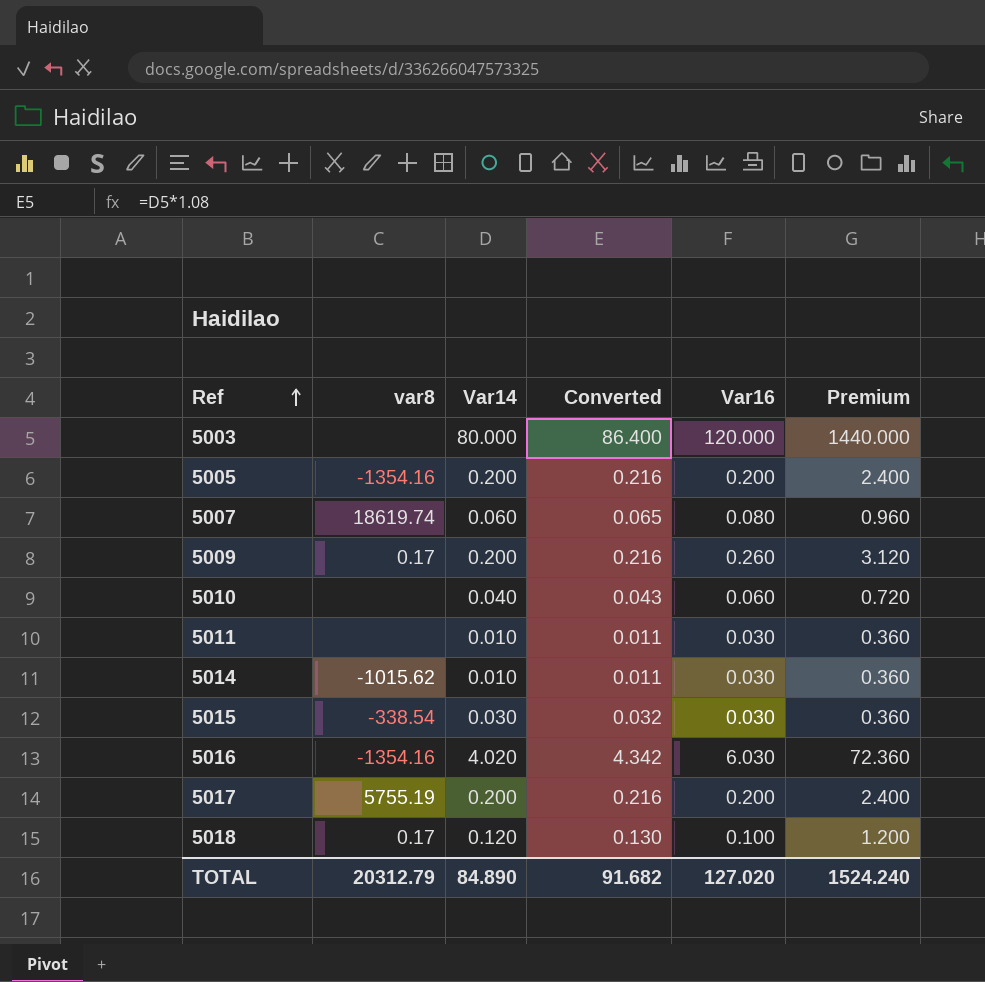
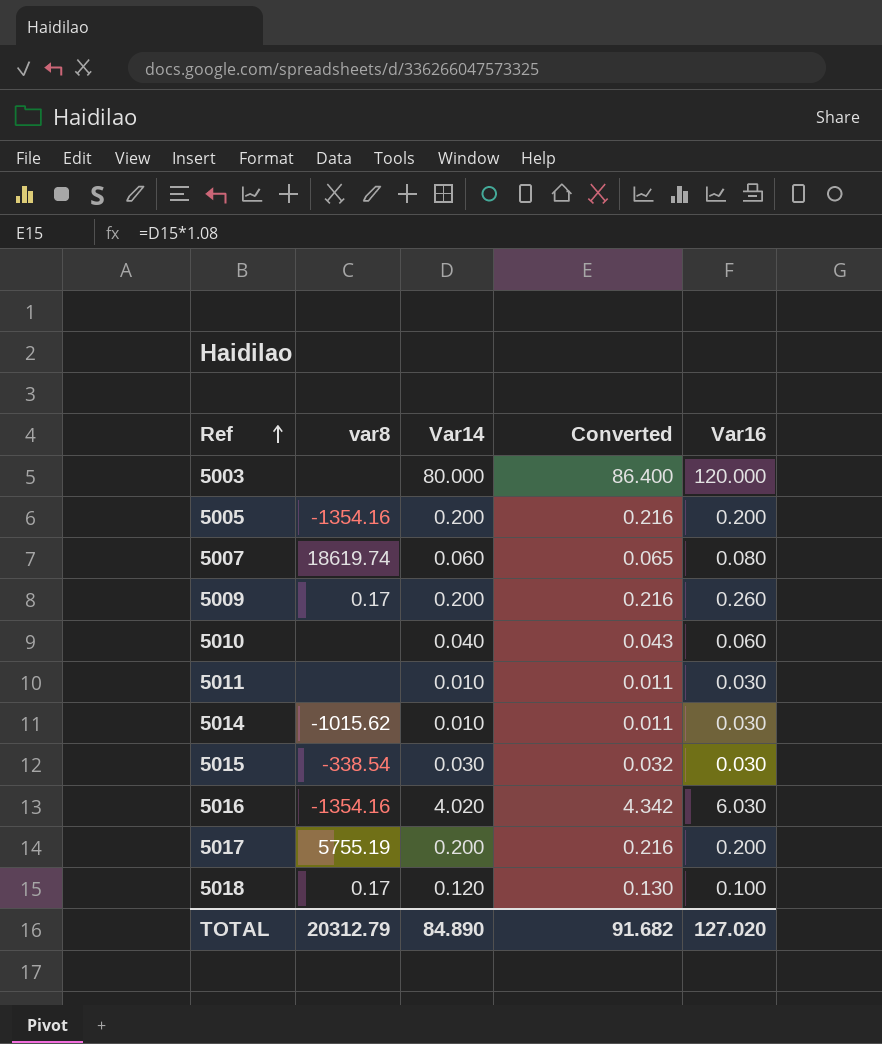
column Premium | formula: [Var16] * 12 -> none

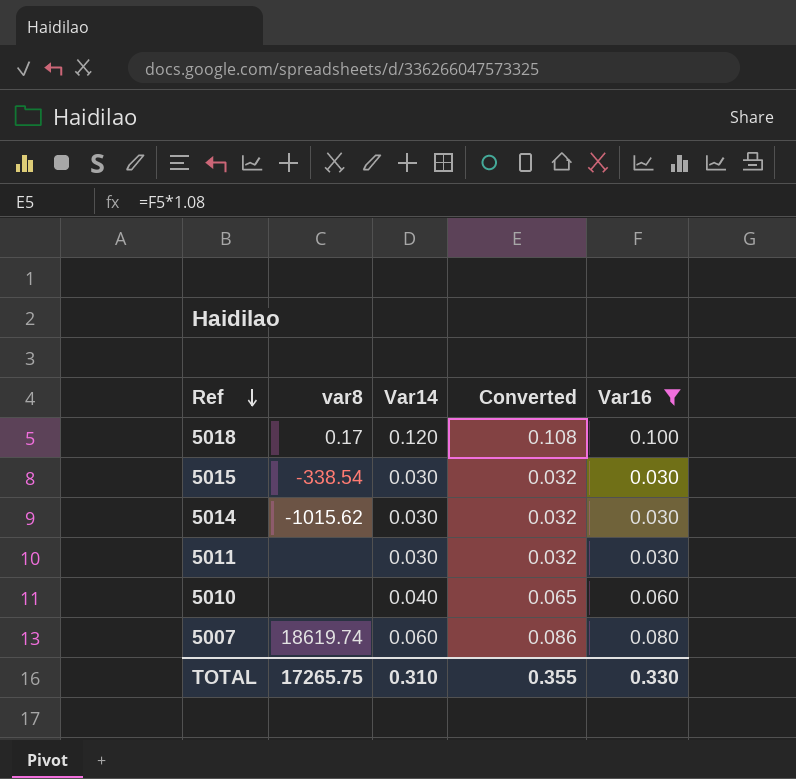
filter: none -> Var16 <= 0.100
row order: Ref ascending -> Ref descending
column Converted | formula: [Var14] * 1.08 -> [Var16] * 1.08
5014 | Var14: 0.010 -> 0.030
5011 | Var14: 0.010 -> 0.030
TOTAL | var8: 20312.79 -> 17265.75
TOTAL | Var14: 84.890 -> 0.310
TOTAL | Converted: 91.682 -> 0.355
TOTAL | Var16: 127.020 -> 0.330

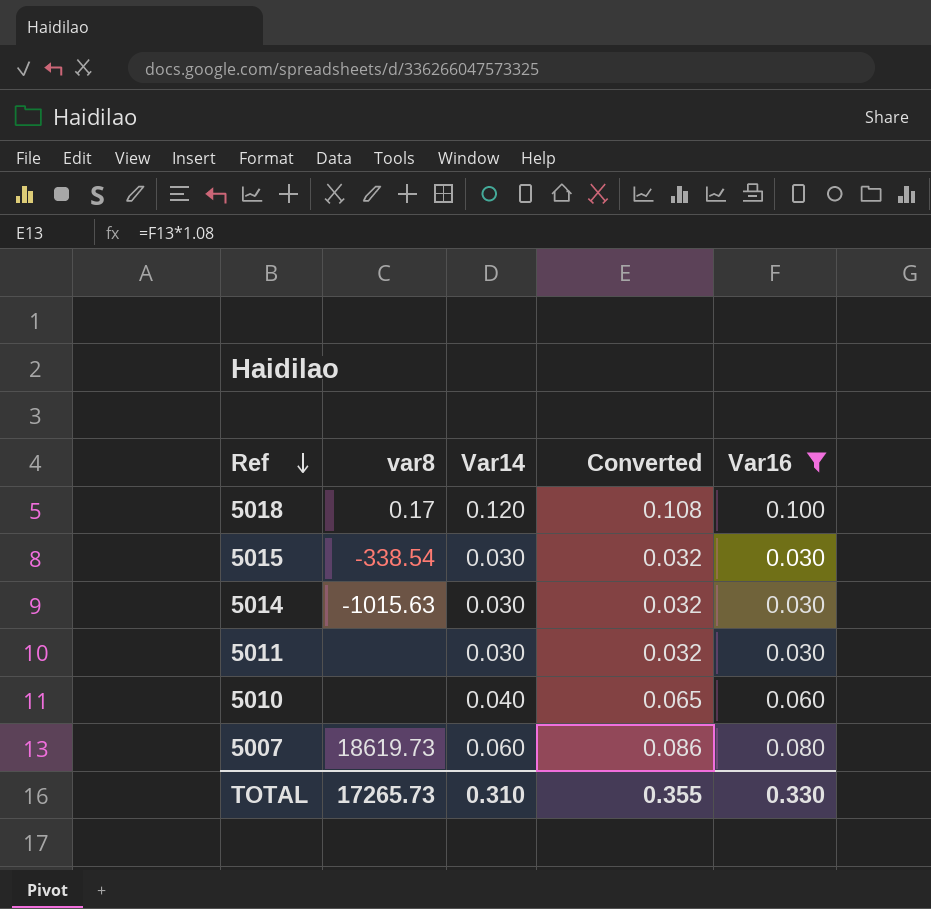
5014 | var8: -1015.62 -> -1015.63
5007 | var8: 18619.74 -> 18619.73
TOTAL | var8: 17265.75 -> 17265.73

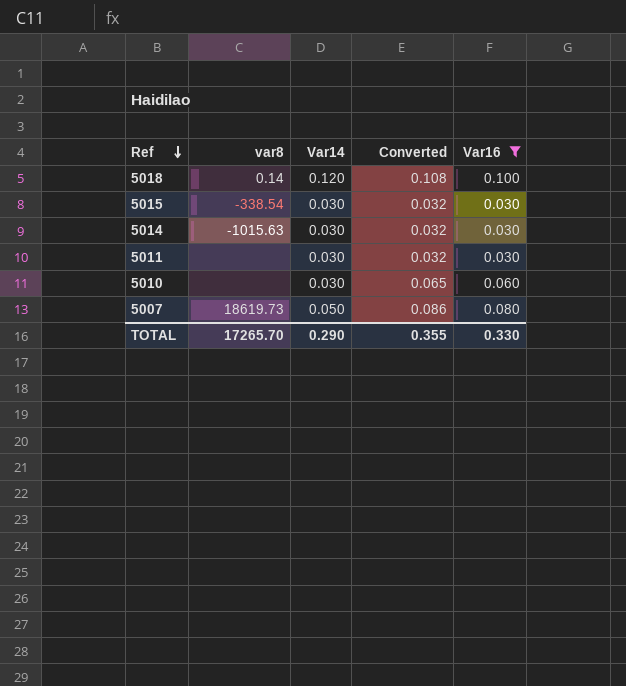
5018 | var8: 0.17 -> 0.14
5010 | Var14: 0.040 -> 0.030
5007 | Var14: 0.060 -> 0.050
TOTAL | var8: 17265.73 -> 17265.70
TOTAL | Var14: 0.310 -> 0.290

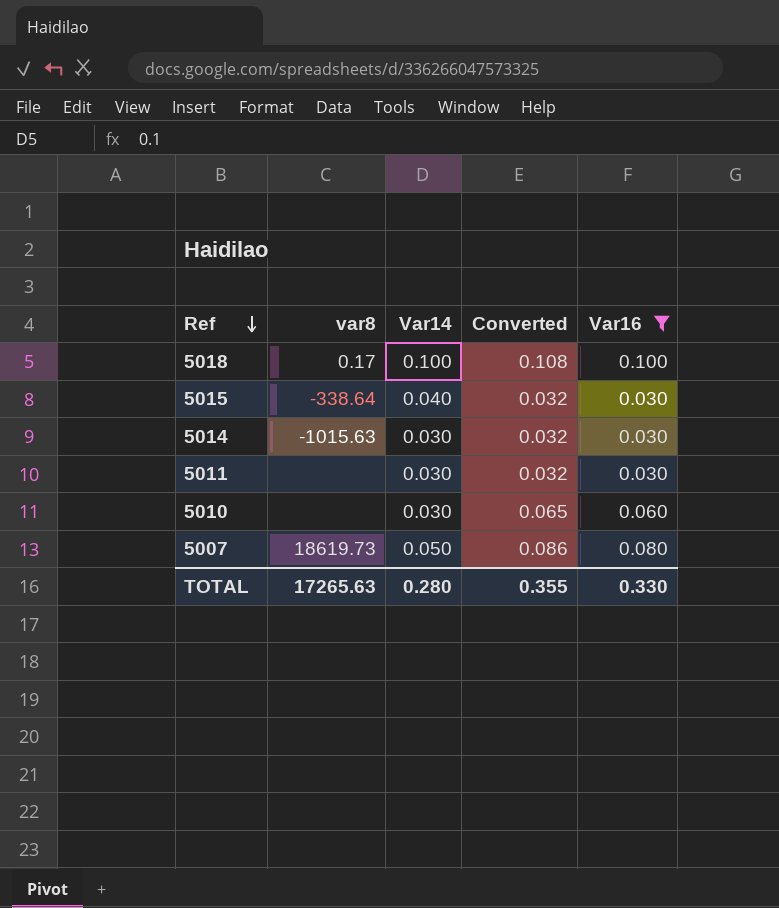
5018 | var8: 0.14 -> 0.17
5018 | Var14: 0.120 -> 0.100
5015 | var8: -338.54 -> -338.64
5015 | Var14: 0.030 -> 0.040
TOTAL | var8: 17265.70 -> 17265.63
TOTAL | Var14: 0.290 -> 0.280

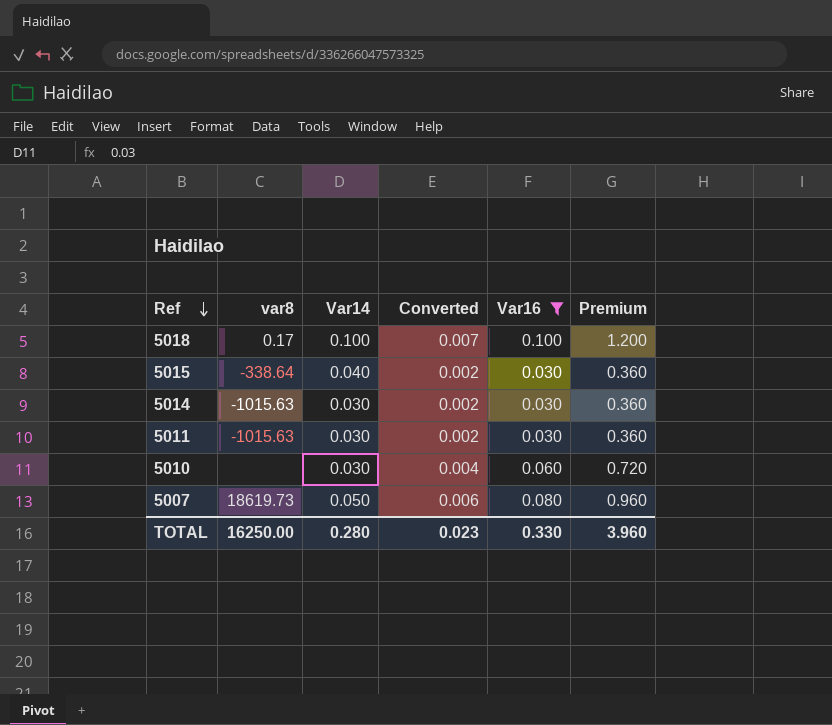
column Converted | formula: [Var16] * 1.08 -> [Var16] * 0.07
column Premium | formula: none -> [Var16] * 12
5011 | var8: none -> -1015.63
TOTAL | var8: 17265.63 -> 16250.00
TOTAL | Converted: 0.355 -> 0.023

